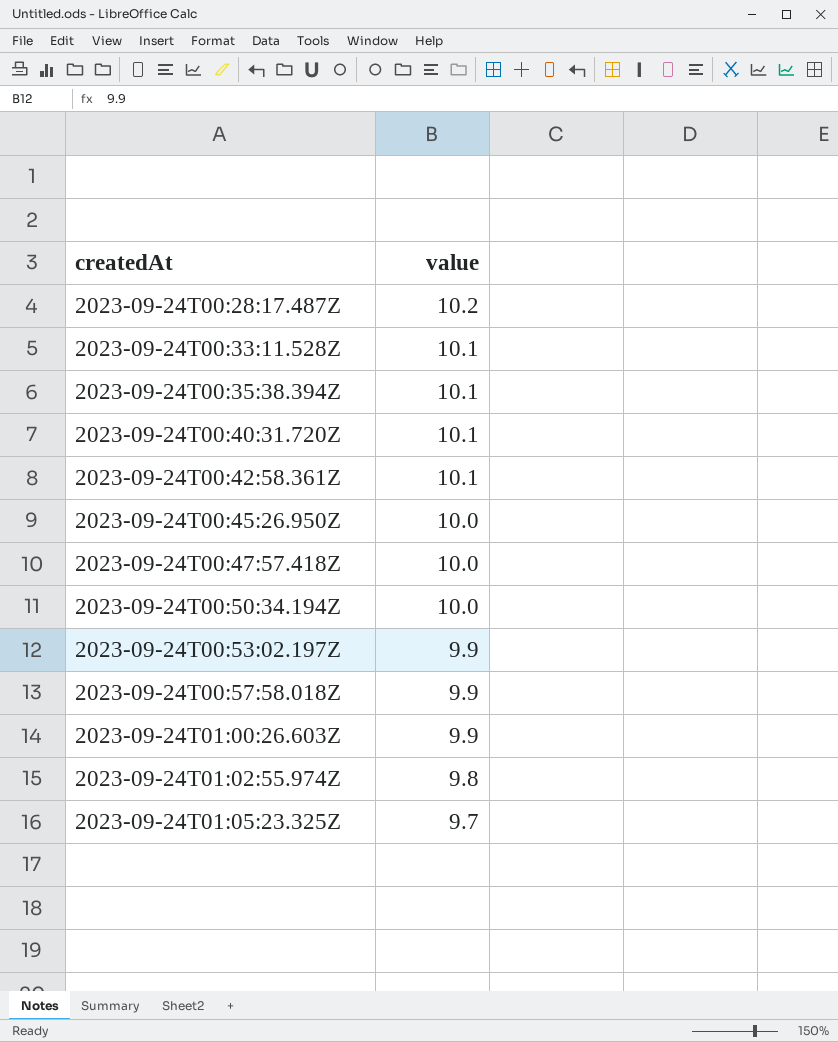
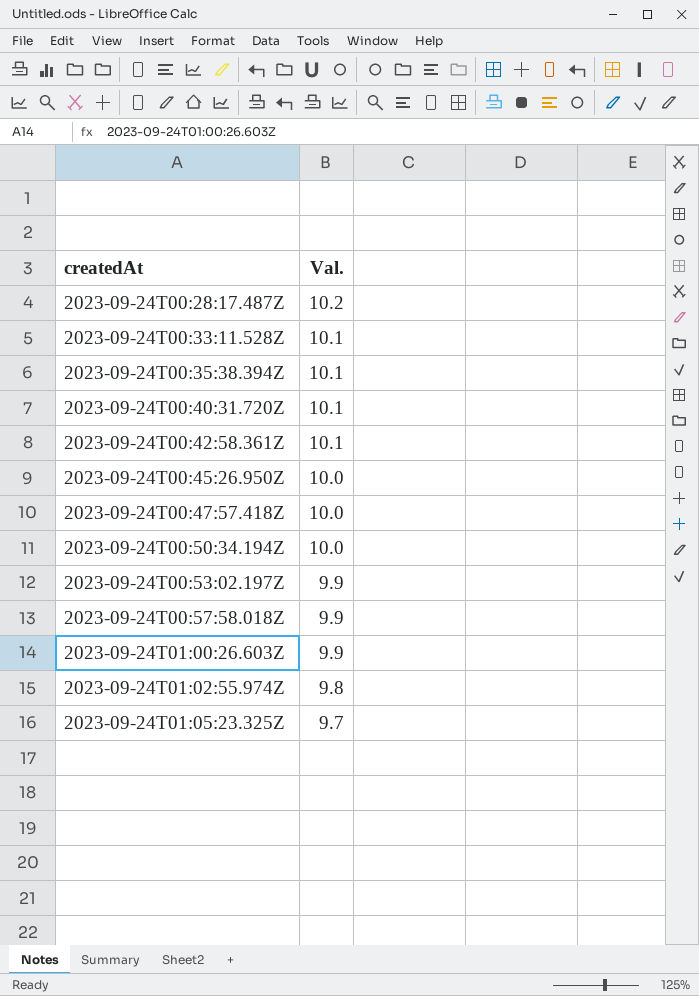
column name: value -> Val.

